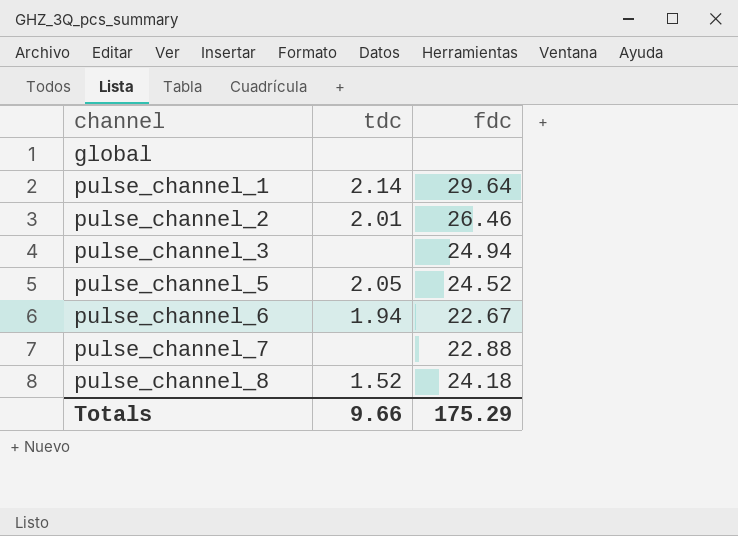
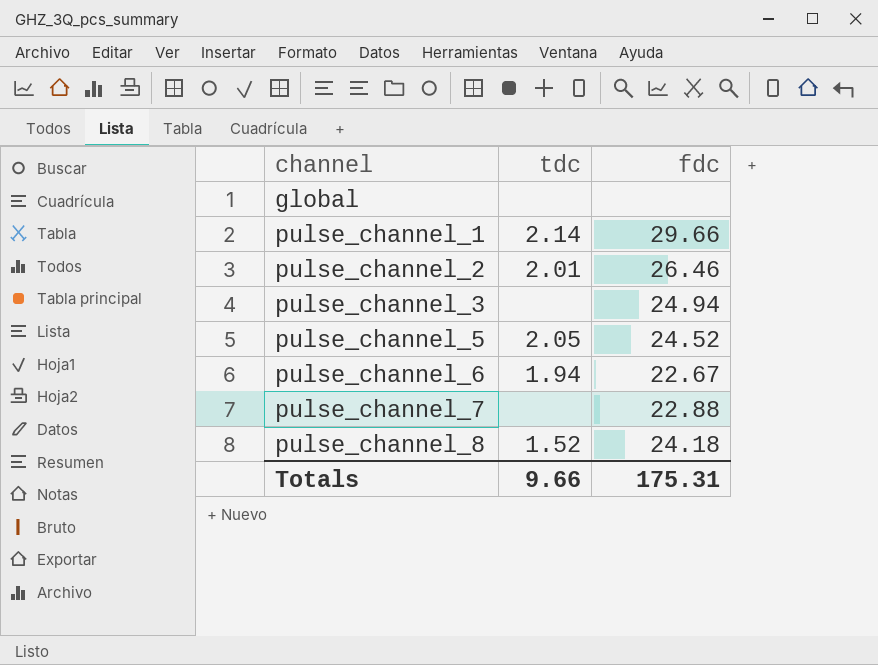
pulse_channel_1 | fdc: 29.64 -> 29.66
Totals | fdc: 175.29 -> 175.31

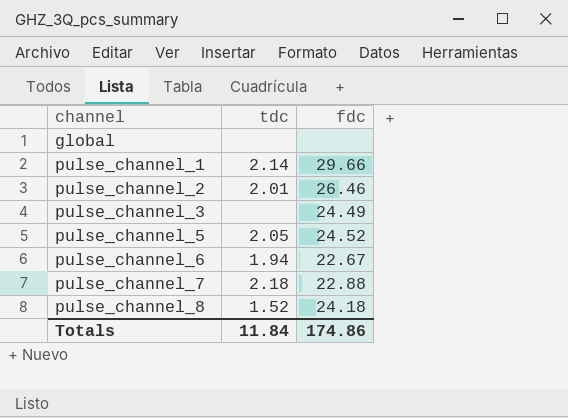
pulse_channel_3 | fdc: 24.94 -> 24.49
pulse_channel_7 | tdc: none -> 2.18
Totals | tdc: 9.66 -> 11.84
Totals | fdc: 175.31 -> 174.86

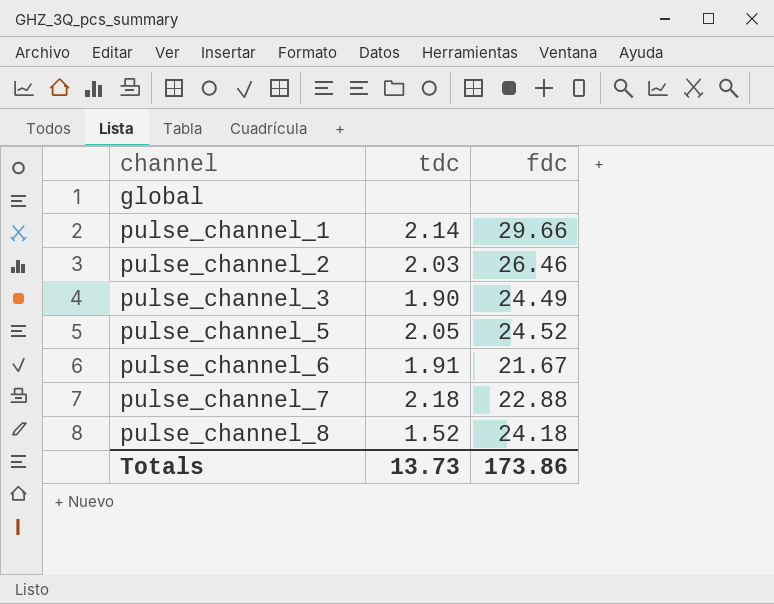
pulse_channel_2 | tdc: 2.01 -> 2.03
pulse_channel_3 | tdc: none -> 1.90
pulse_channel_6 | tdc: 1.94 -> 1.91
pulse_channel_6 | fdc: 22.67 -> 21.67
Totals | tdc: 11.84 -> 13.73
Totals | fdc: 174.86 -> 173.86

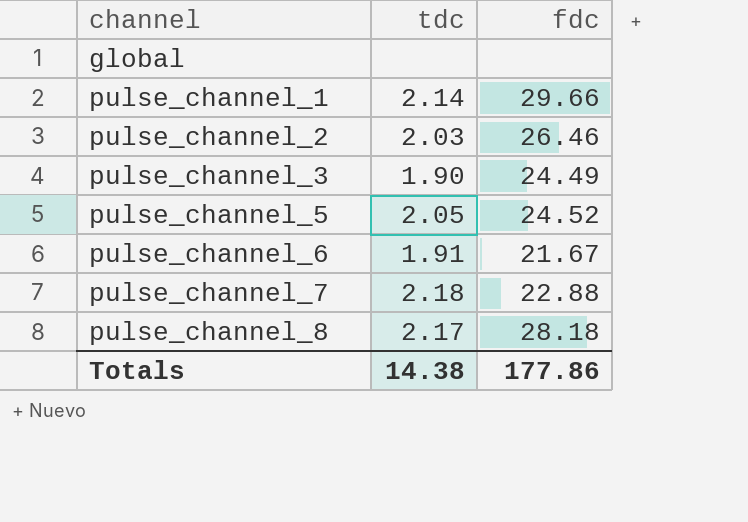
pulse_channel_8 | tdc: 1.52 -> 2.17
pulse_channel_8 | fdc: 24.18 -> 28.18
Totals | tdc: 13.73 -> 14.38
Totals | fdc: 173.86 -> 177.86

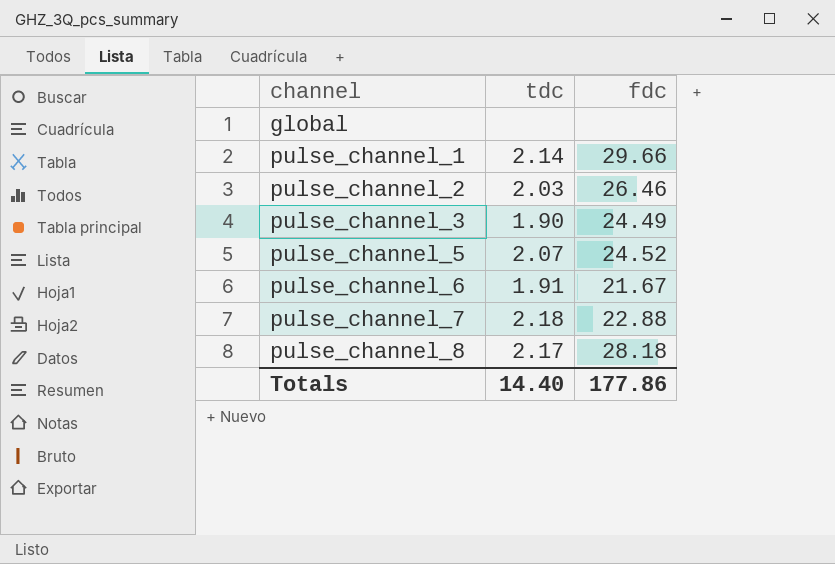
pulse_channel_5 | tdc: 2.05 -> 2.07
Totals | tdc: 14.38 -> 14.40

